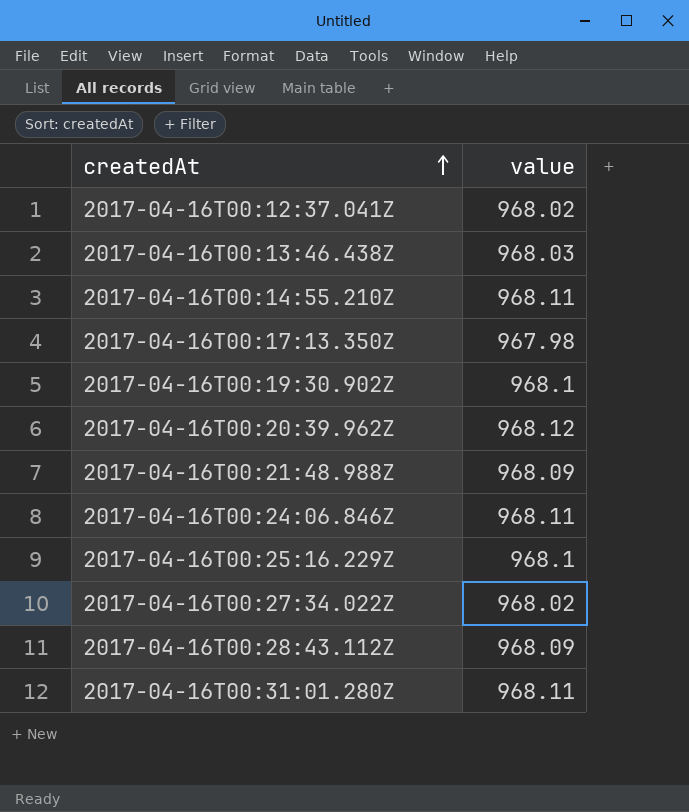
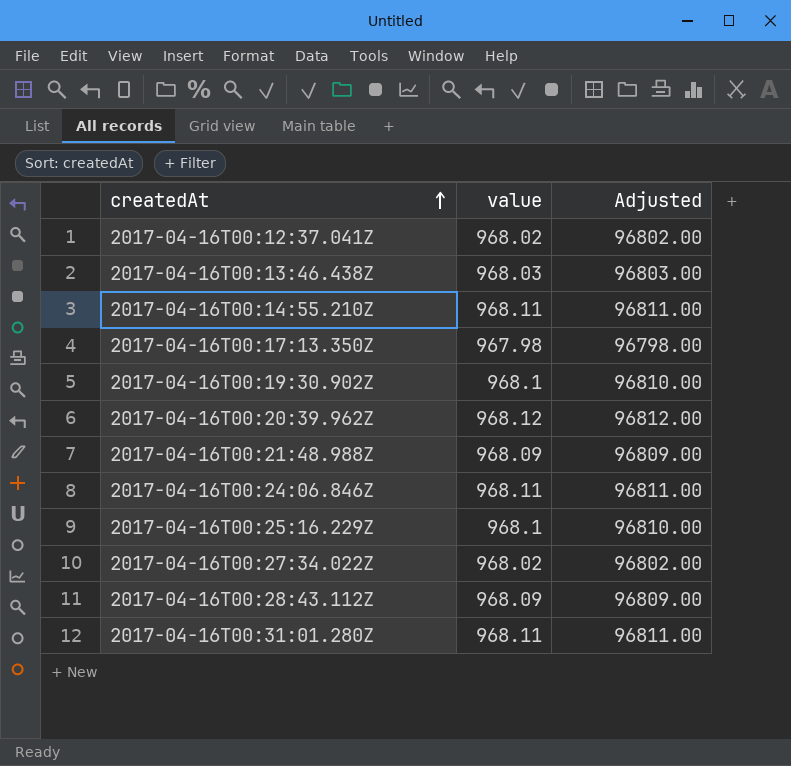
column Adjusted | formula: none -> [value] * 100

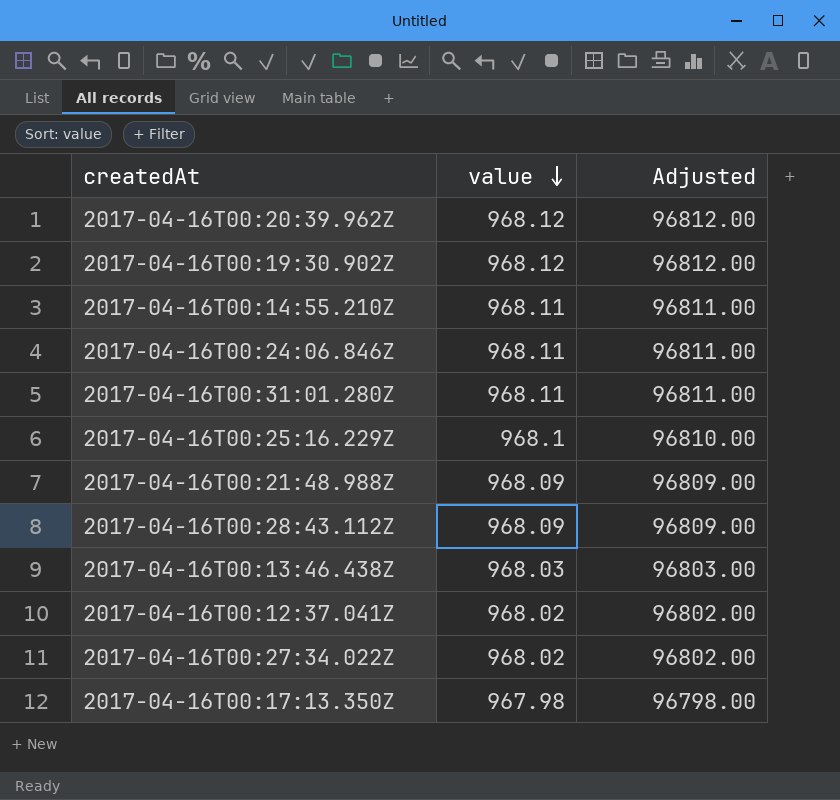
row order: createdAt ascending -> value descending
2017-04-16T00:19:30.902Z | value: 968.1 -> 968.12
2017-04-16T00:19:30.902Z | Adjusted: 96810.00 -> 96812.00

